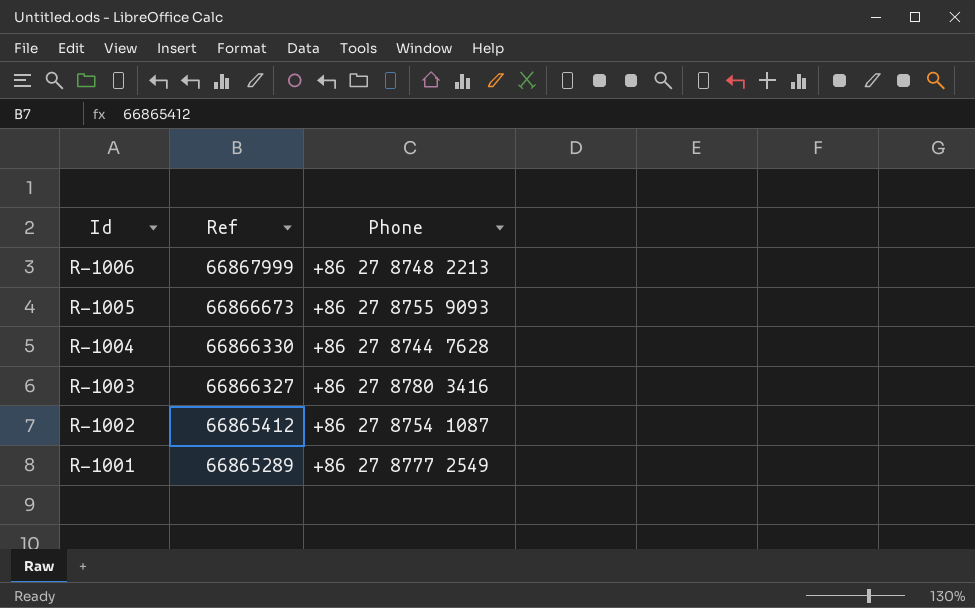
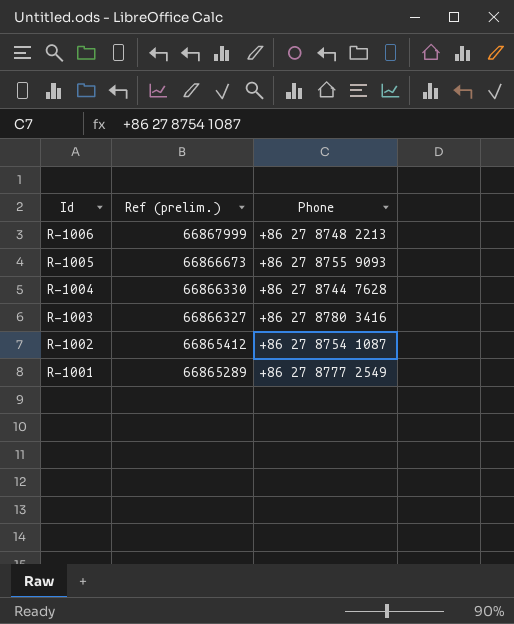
column name: Ref -> Ref (prelim.)

